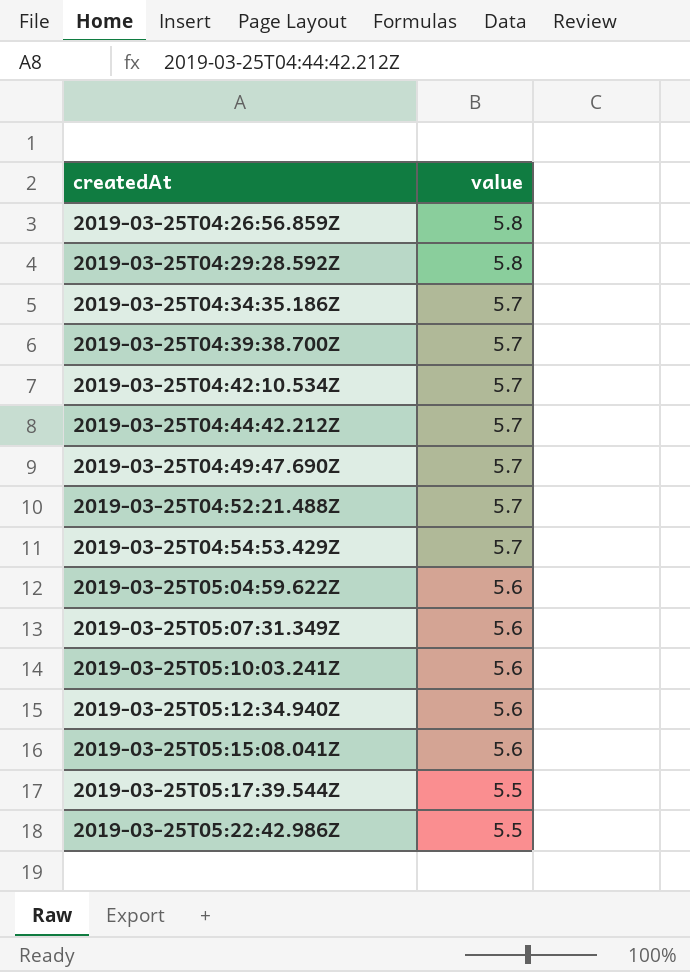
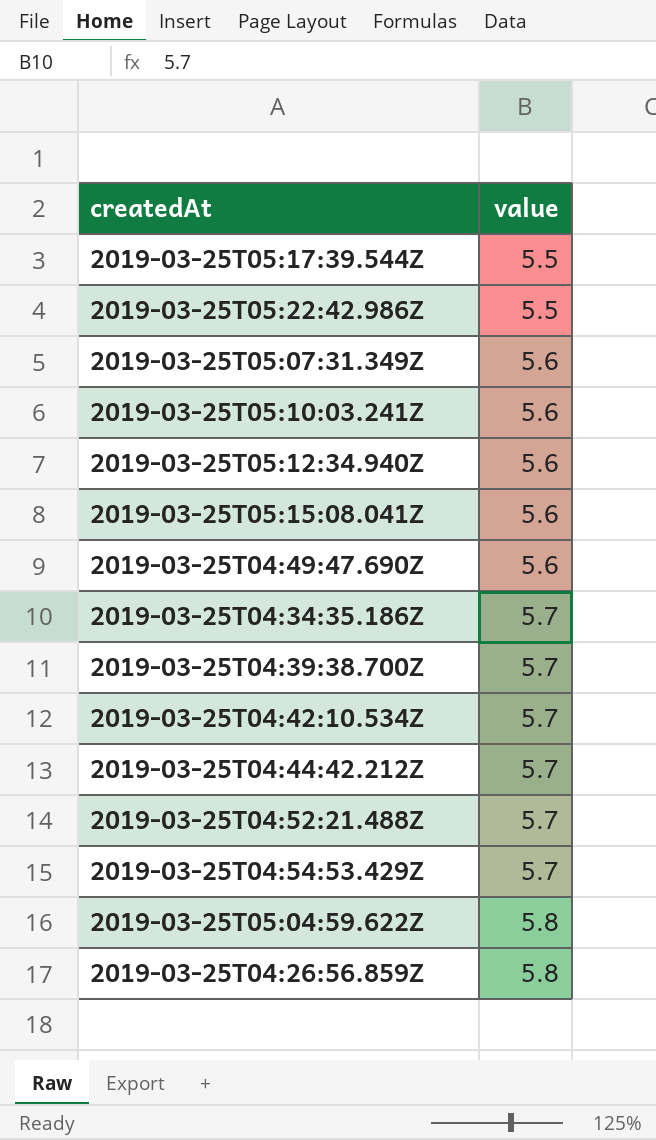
row order: createdAt ascending -> value ascending
row 2019-03-25T04:29:28.592Z: 5.8 -> none
2019-03-25T04:49:47.690Z | value: 5.7 -> 5.6
2019-03-25T05:04:59.622Z | value: 5.6 -> 5.8

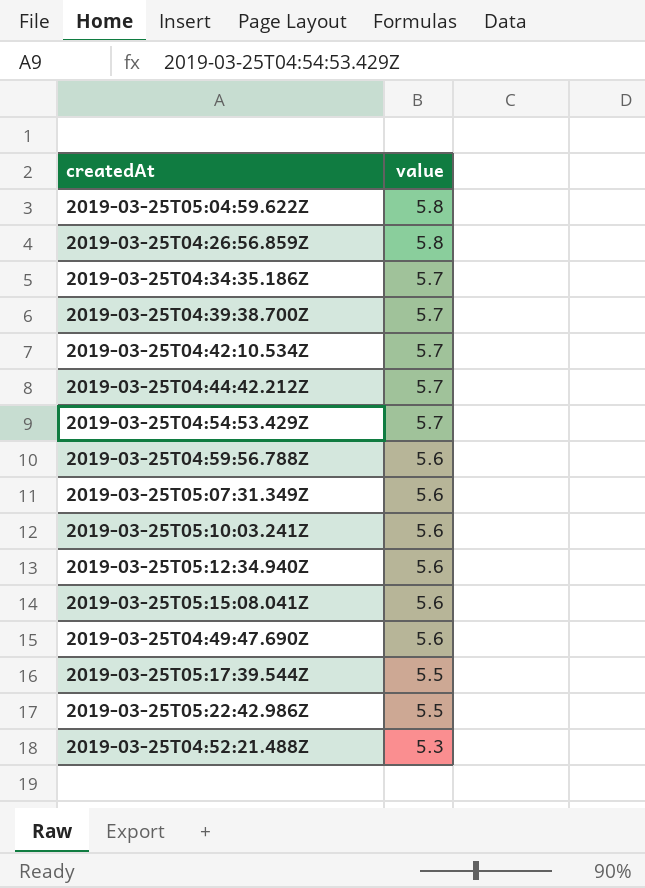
row order: value ascending -> value descending
row 2019-03-25T04:59:56.788Z: none -> 5.6
2019-03-25T04:52:21.488Z | value: 5.7 -> 5.3

